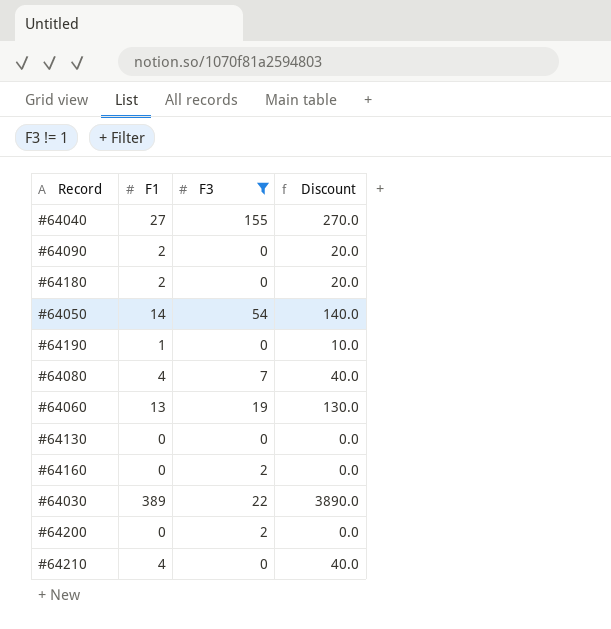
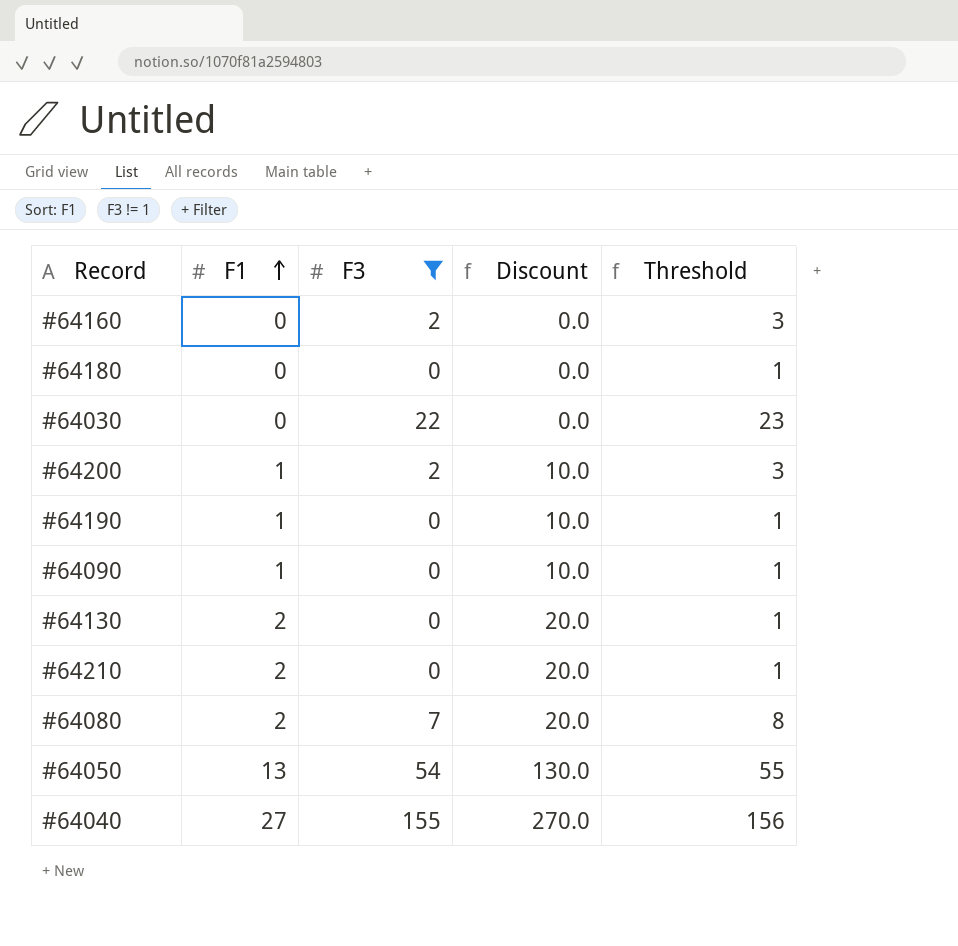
row order: none -> F1 ascending
column Threshold | formula: none -> [F3] + 1
row #64060: 13 | 19 | 130.0 -> none
#64180 | F1: 2 -> 0
#64180 | Discount: 20.0 -> 0.0
#64030 | F1: 389 -> 0
#64030 | Discount: 3890.0 -> 0.0
#64200 | F1: 0 -> 1
#64200 | Discount: 0.0 -> 10.0
#64090 | F1: 2 -> 1
#64090 | Discount: 20.0 -> 10.0
#64130 | F1: 0 -> 2
#64130 | Discount: 0.0 -> 20.0
#64210 | F1: 4 -> 2
#64210 | Discount: 40.0 -> 20.0
#64080 | F1: 4 -> 2
#64080 | Discount: 40.0 -> 20.0
#64050 | F1: 14 -> 13
#64050 | Discount: 140.0 -> 130.0

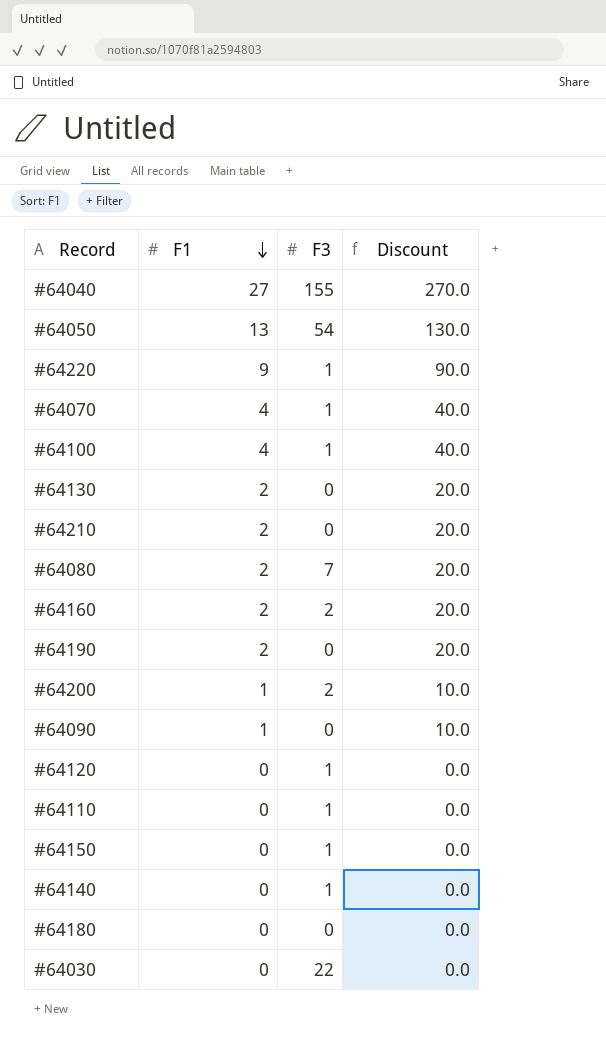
filter: F3 != 1 -> none
row order: F1 ascending -> F1 descending
column Threshold | formula: [F3] + 1 -> none
#64160 | F1: 0 -> 2
#64160 | Discount: 0.0 -> 20.0
#64190 | F1: 1 -> 2
#64190 | Discount: 10.0 -> 20.0

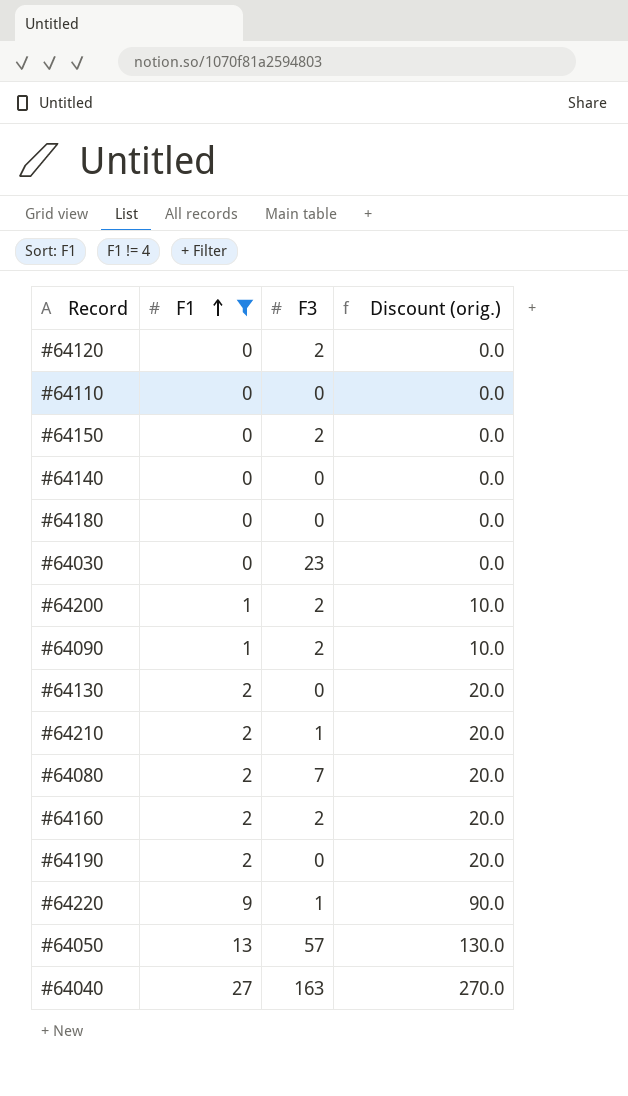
filter: none -> F1 != 4
row order: F1 descending -> F1 ascending
column name: Discount -> Discount (orig.)
#64120 | F3: 1 -> 2
#64110 | F3: 1 -> 0
#64150 | F3: 1 -> 2
#64140 | F3: 1 -> 0
#64030 | F3: 22 -> 23
#64090 | F3: 0 -> 2
#64210 | F3: 0 -> 1
#64050 | F3: 54 -> 57
#64040 | F3: 155 -> 163

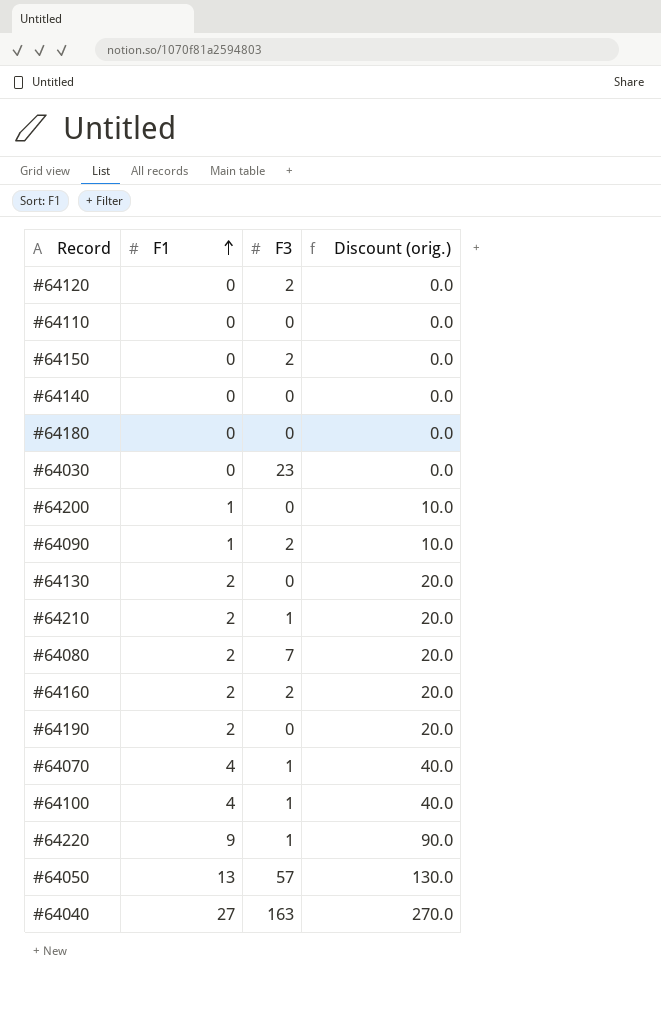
filter: F1 != 4 -> none
#64200 | F3: 2 -> 0

